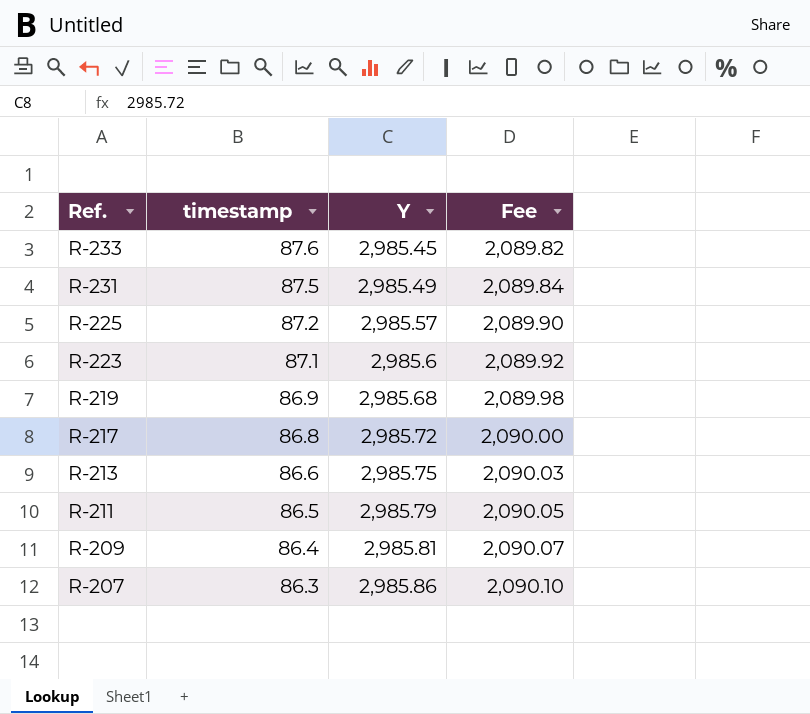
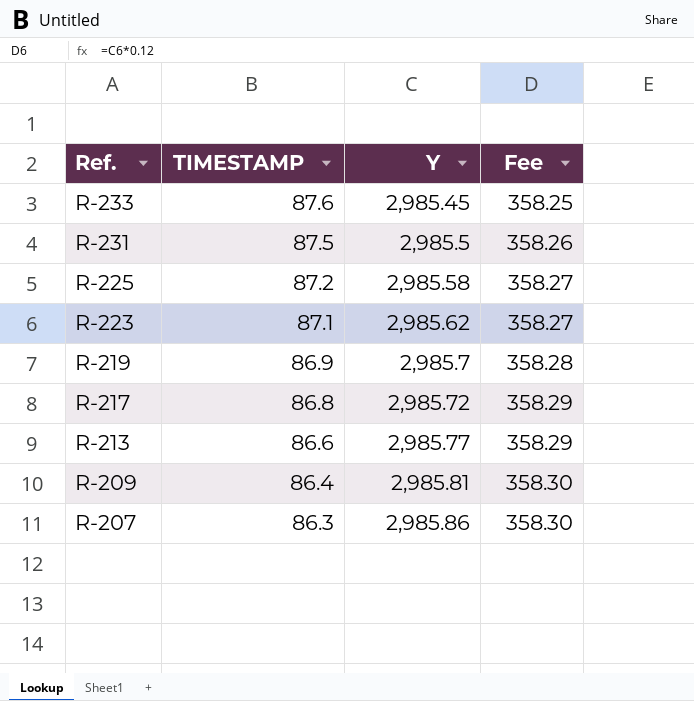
column name: timestamp -> TIMESTAMP
column Fee | formula: [Y] * 0.7 -> [Y] * 0.12
row R-211: 86.5 | 2,985.79 | 2,090.05 -> none
R-231 | Y: 2,985.49 -> 2,985.5
R-225 | Y: 2,985.57 -> 2,985.58
R-223 | Y: 2,985.6 -> 2,985.62
R-219 | Y: 2,985.68 -> 2,985.7
R-213 | Y: 2,985.75 -> 2,985.77

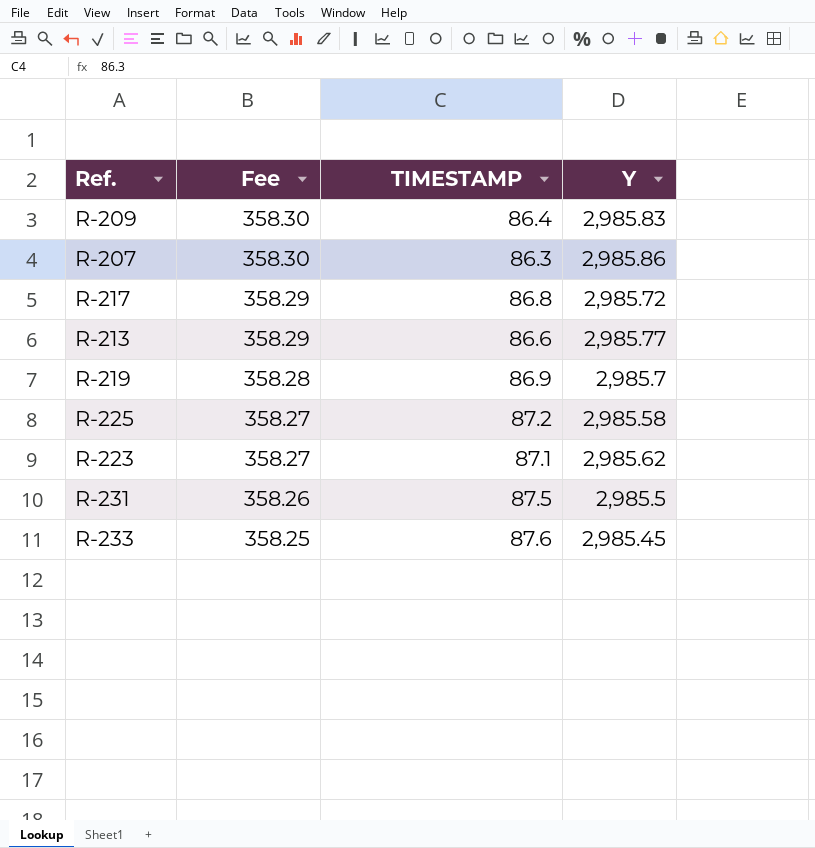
row order: Ref. descending -> Fee descending
column Fee | position: 4 -> 2
R-209 | Y: 2,985.81 -> 2,985.83

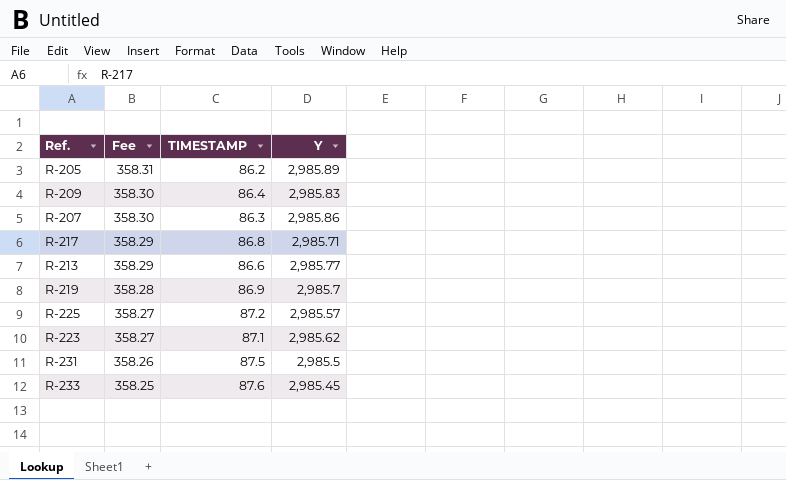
row R-205: none -> 358.31 | 86.2 | 2,985.89
R-217 | Y: 2,985.72 -> 2,985.71
R-225 | Y: 2,985.58 -> 2,985.57

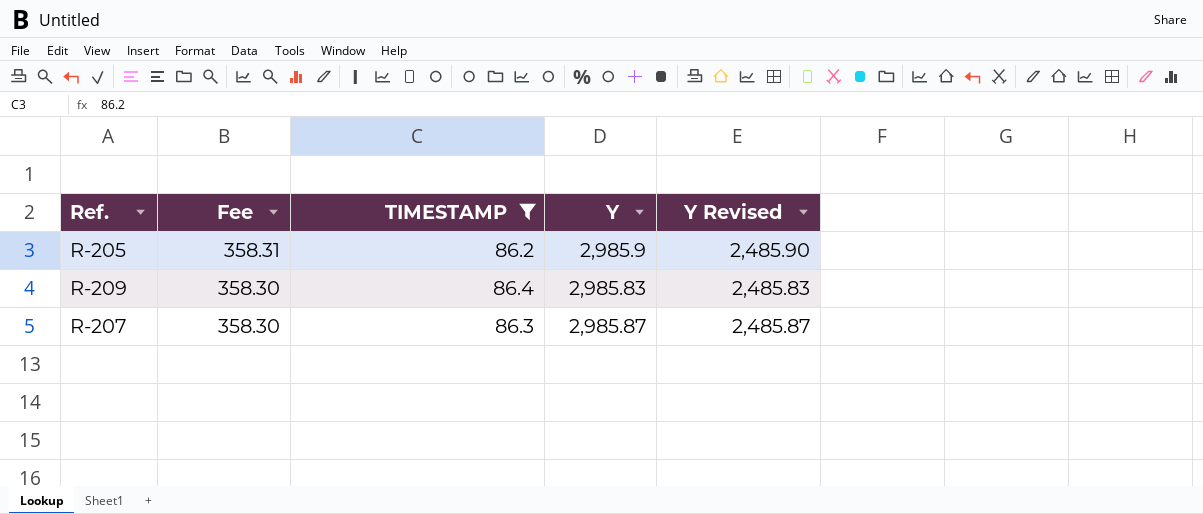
filter: none -> TIMESTAMP <= 86.4
column Y Revised | formula: none -> [Y] - 500
R-205 | Y: 2,985.89 -> 2,985.9
R-207 | Y: 2,985.86 -> 2,985.87

